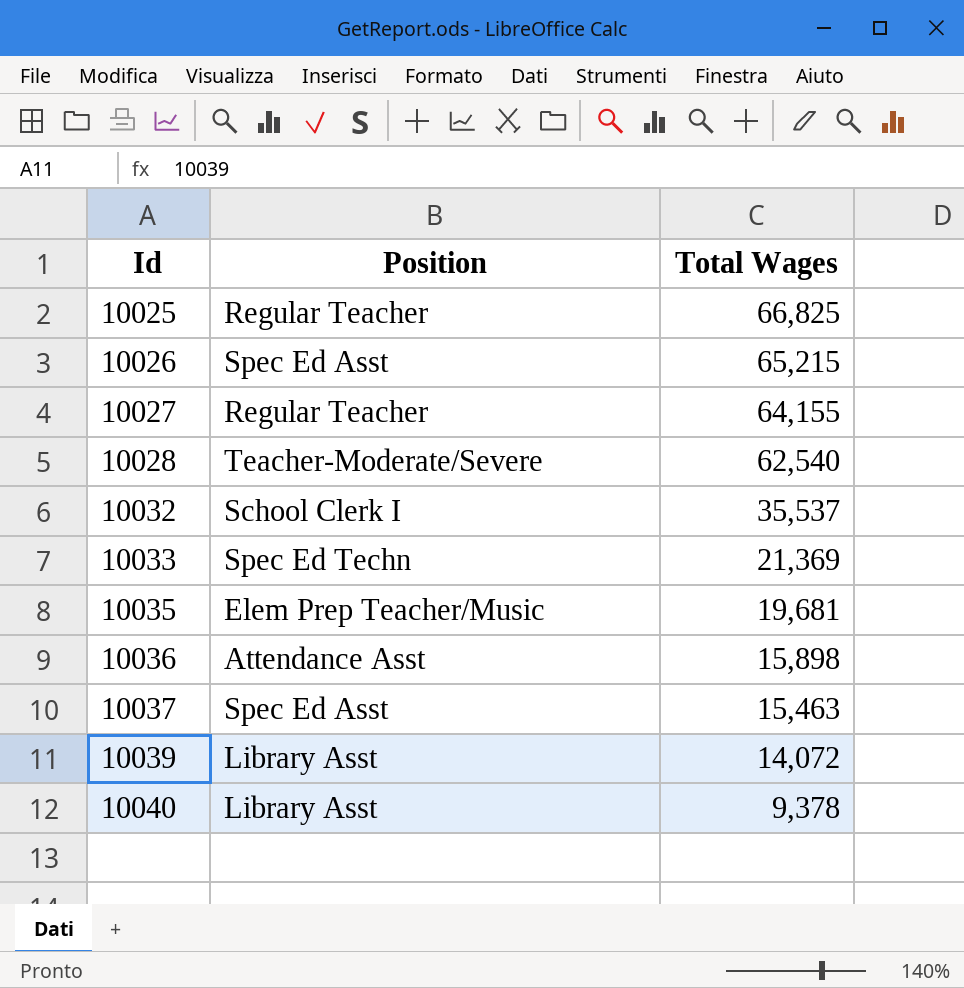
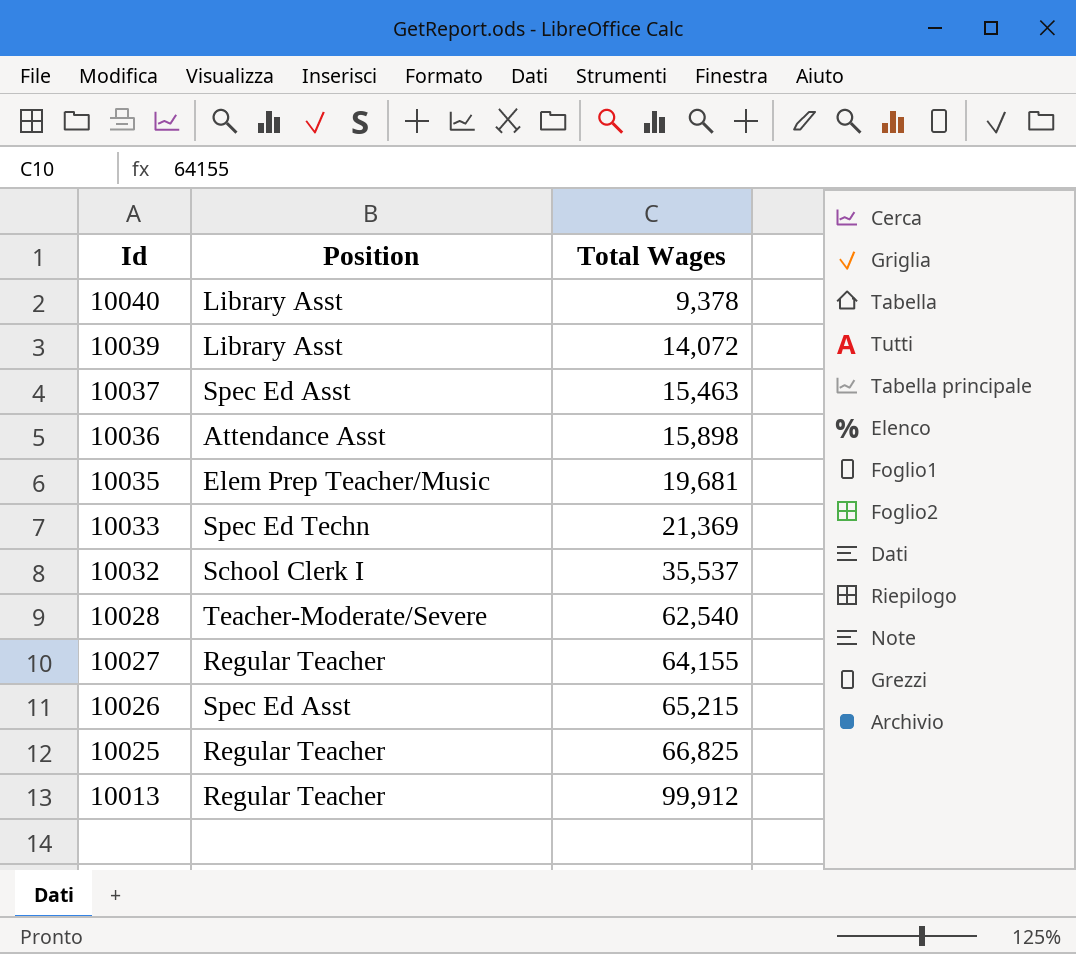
row order: Id ascending -> Id descending
row 10013: none -> Regular Teacher | 99,912

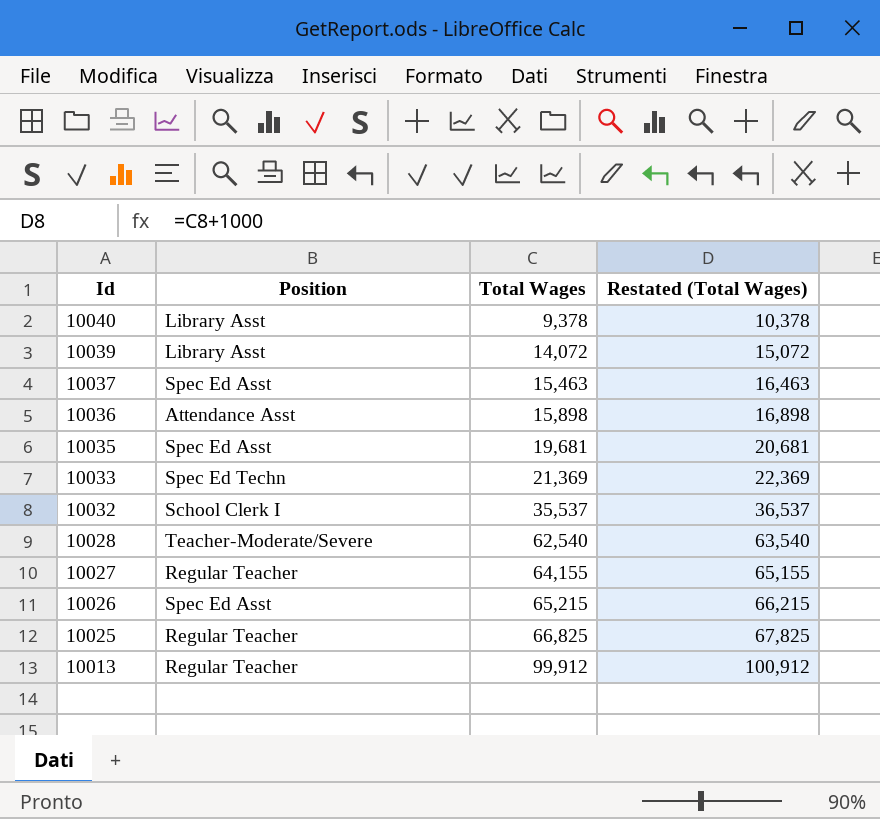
column Restated (Total Wages) | formula: none -> [Total Wages] + 1000
10035 | Position: Elem Prep Teacher/Music -> Spec Ed Asst

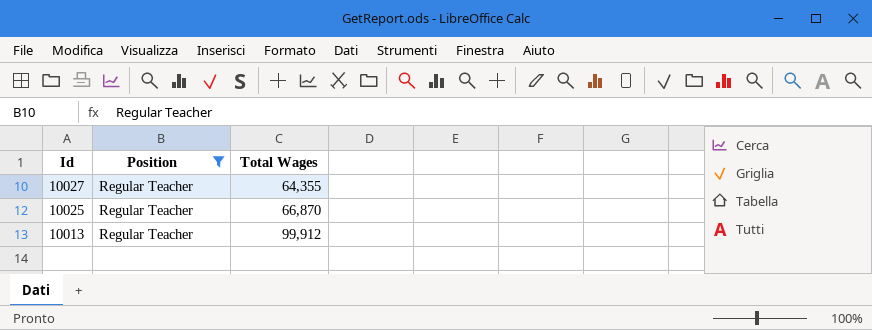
filter: none -> Position = Regular Teacher
column Restated (Total Wages) | formula: [Total Wages] + 1000 -> none
10027 | Total Wages: 64,155 -> 64,355
10025 | Total Wages: 66,825 -> 66,870

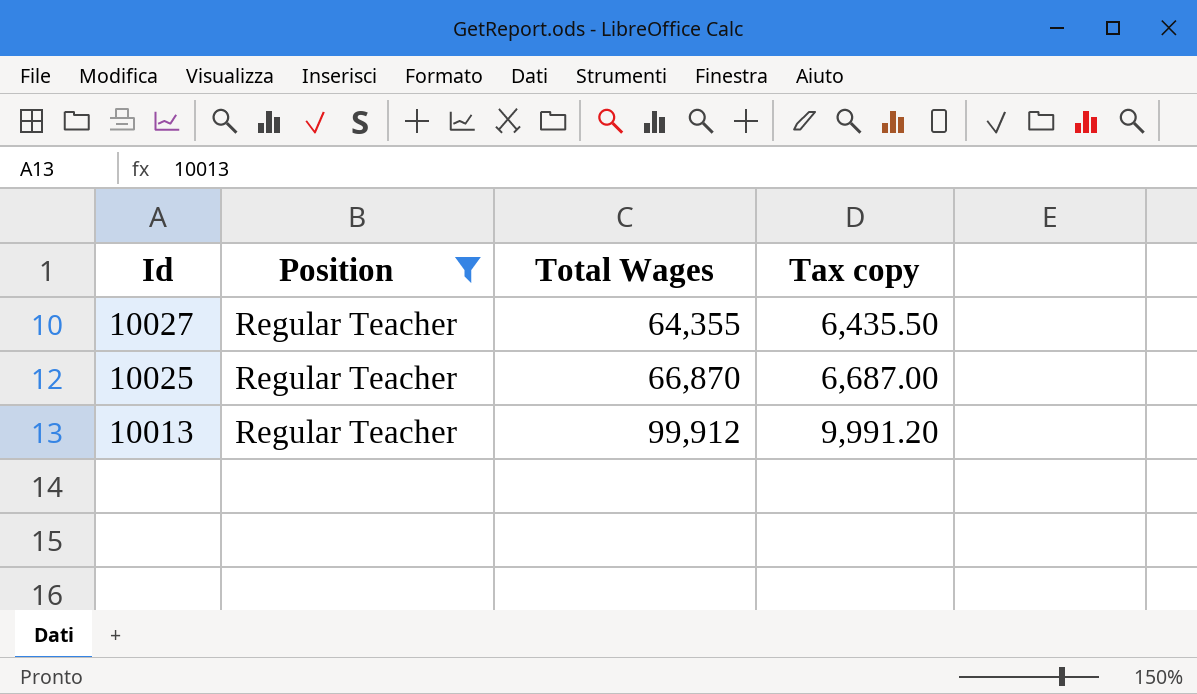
column Tax copy | formula: none -> [Total Wages] * 0.1

